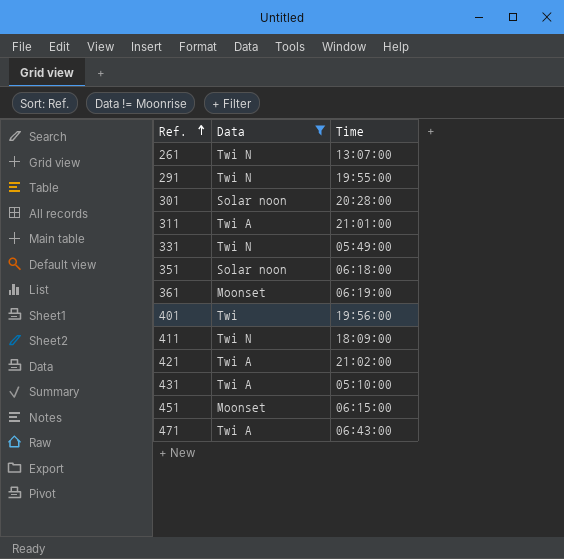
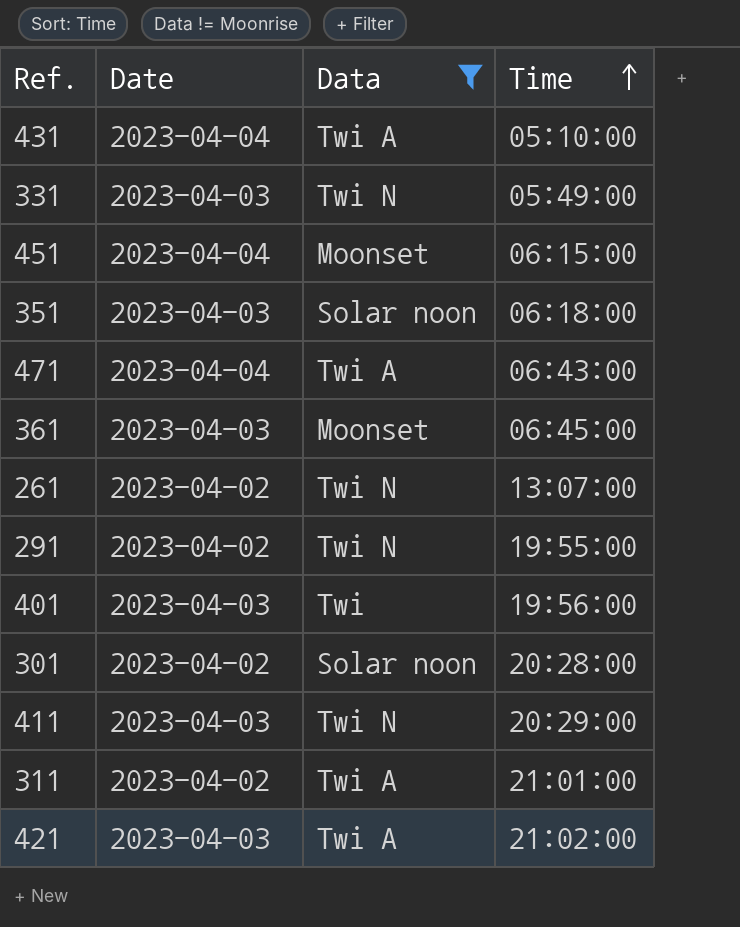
row order: Ref. ascending -> Time ascending
column Date | position: none -> 2
361 | Time: 06:19:00 -> 06:45:00
411 | Time: 18:09:00 -> 20:29:00

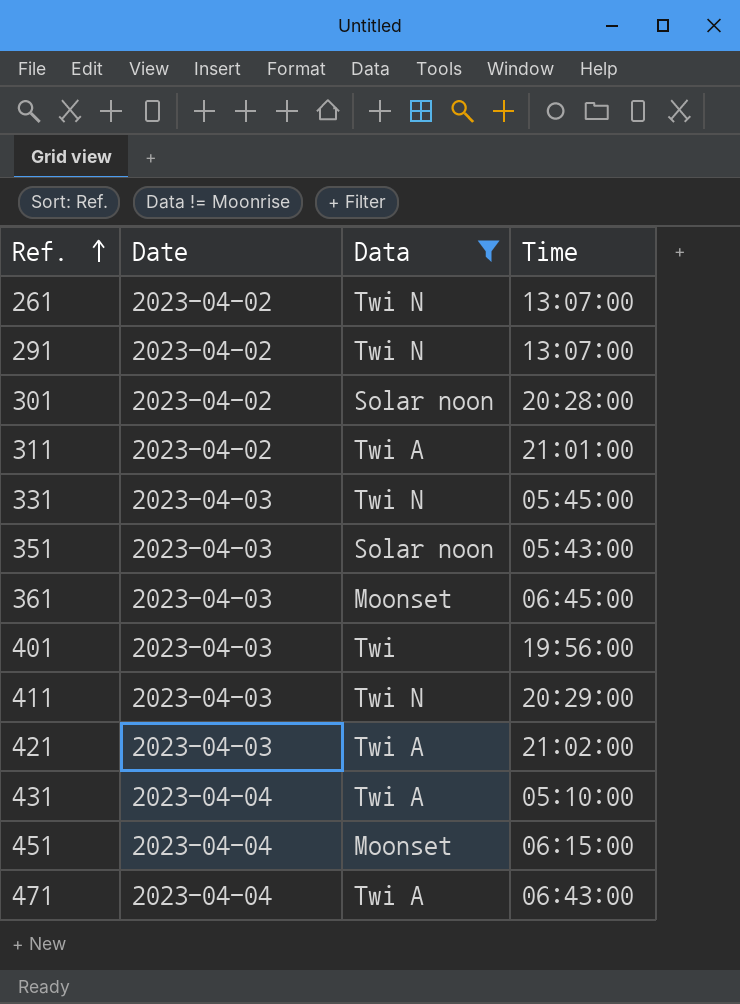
row order: Time ascending -> Ref. ascending
291 | Time: 19:55:00 -> 13:07:00
331 | Time: 05:49:00 -> 05:45:00
351 | Time: 06:18:00 -> 05:43:00

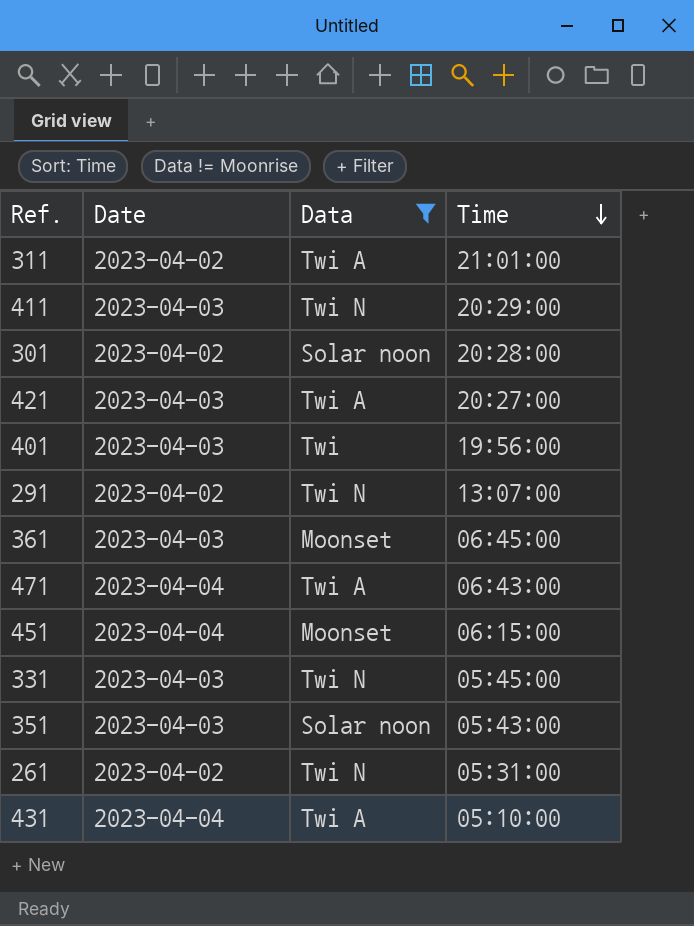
row order: Ref. ascending -> Time descending
421 | Time: 21:02:00 -> 20:27:00
261 | Time: 13:07:00 -> 05:31:00

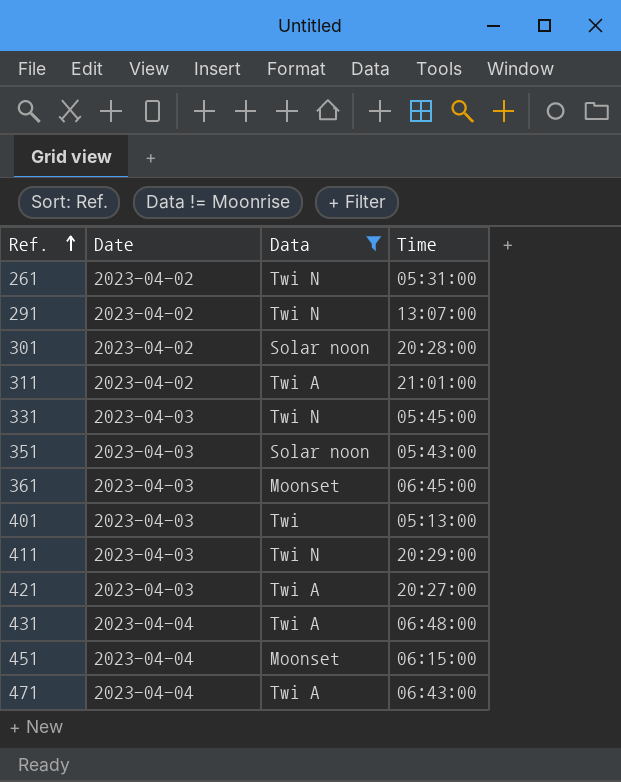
row order: Time descending -> Ref. ascending
401 | Time: 19:56:00 -> 05:13:00
431 | Time: 05:10:00 -> 06:48:00

